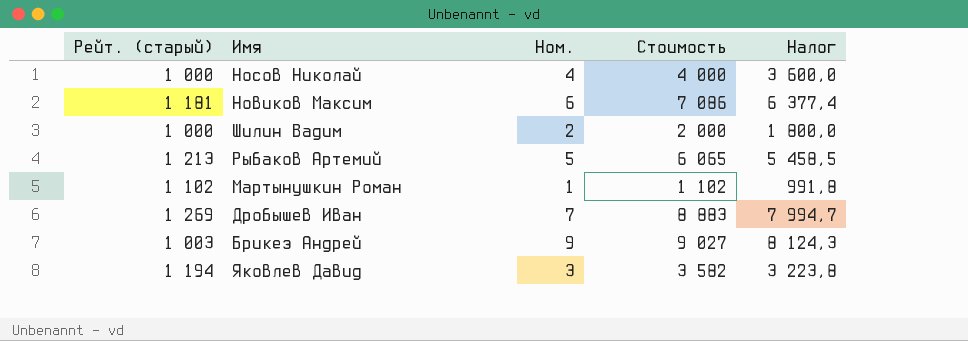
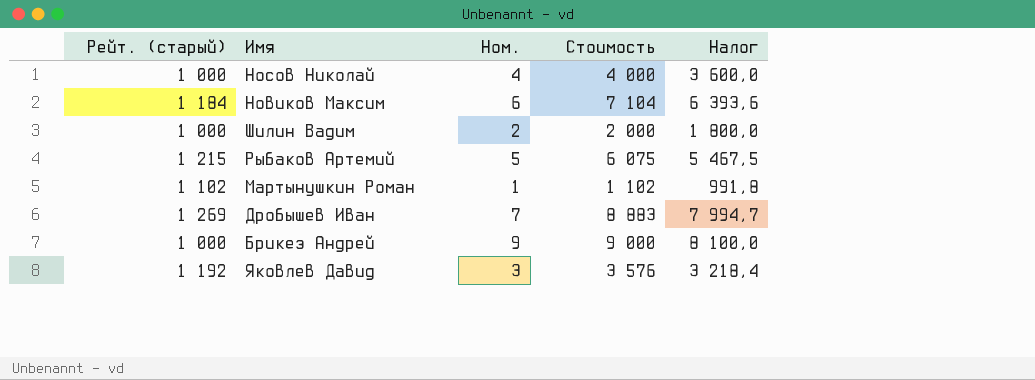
Новиков Максим | Рейт. (старый): 1 181 -> 1 184
Новиков Максим | Стоимость: 7 086 -> 7 104
Новиков Максим | Налог: 6 377,4 -> 6 393,6
Рыбаков Артемий | Рейт. (старый): 1 213 -> 1 215
Рыбаков Артемий | Стоимость: 6 065 -> 6 075
Рыбаков Артемий | Налог: 5 458,5 -> 5 467,5
Брикез Андрей | Рейт. (старый): 1 003 -> 1 000
Брикез Андрей | Стоимость: 9 027 -> 9 000
Брикез Андрей | Налог: 8 124,3 -> 8 100,0
Яковлев Давид | Рейт. (старый): 1 194 -> 1 192
Яковлев Давид | Стоимость: 3 582 -> 3 576
Яковлев Давид | Налог: 3 223,8 -> 3 218,4

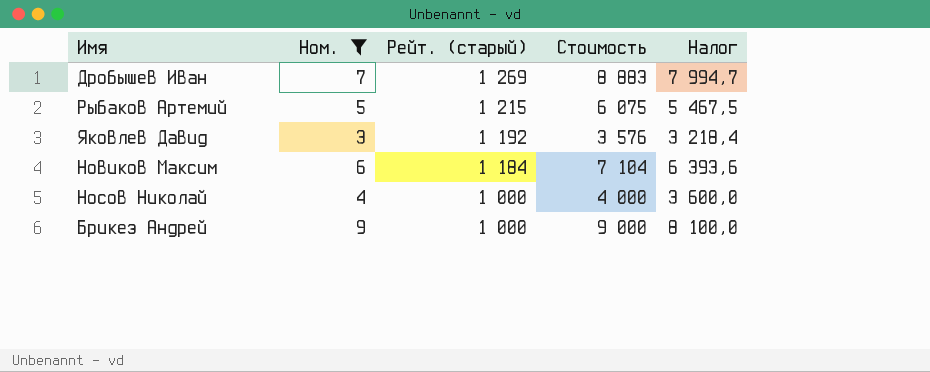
filter: none -> Ном. >= 3
row order: none -> Рейт. (старый) descending
column Рейт. (старый) | position: 1 -> 3

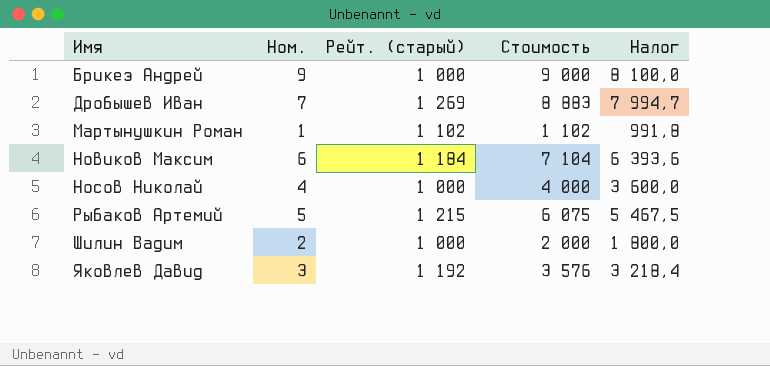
filter: Ном. >= 3 -> none
row order: Рейт. (старый) descending -> Имя ascending

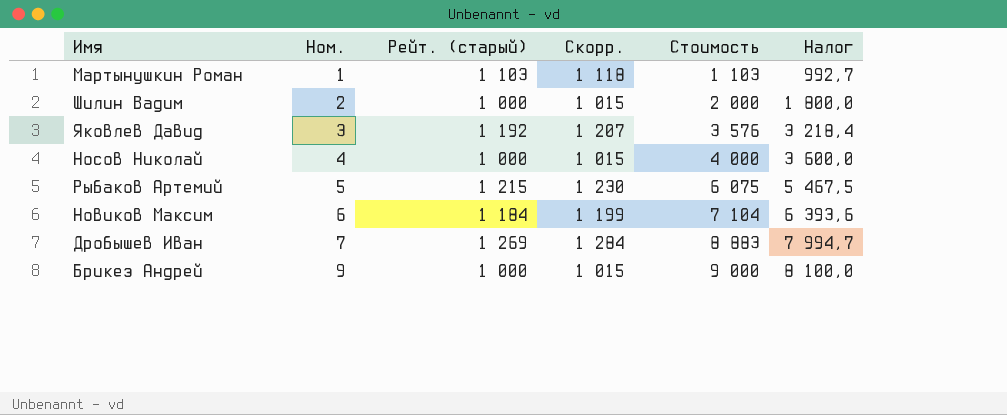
row order: Имя ascending -> Ном. ascending
column Скорр. | formula: none -> [Рейт. (старый)] + 15
Мартынушкин Роман | Рейт. (старый): 1 102 -> 1 103
Мартынушкин Роман | Стоимость: 1 102 -> 1 103
Мартынушкин Роман | Налог: 991,8 -> 992,7

